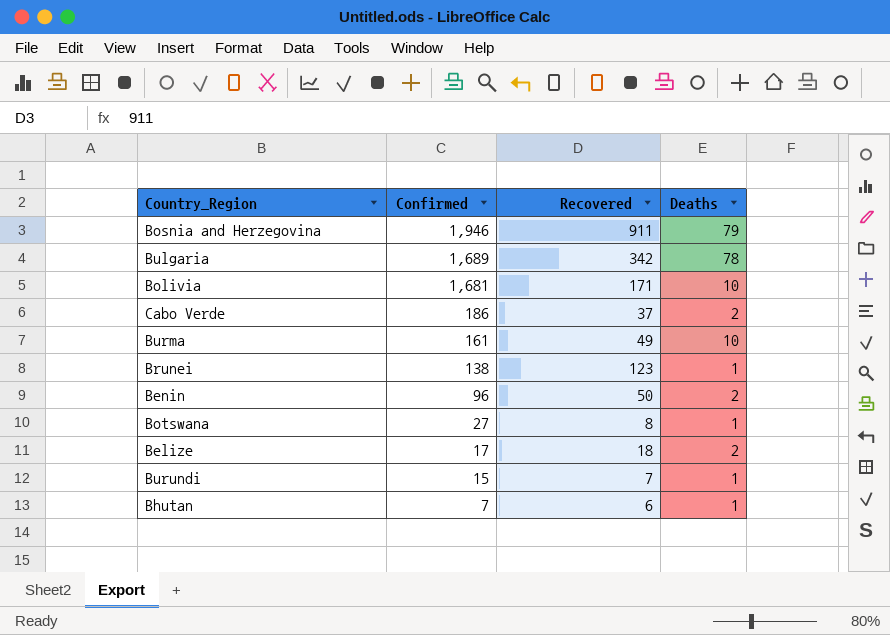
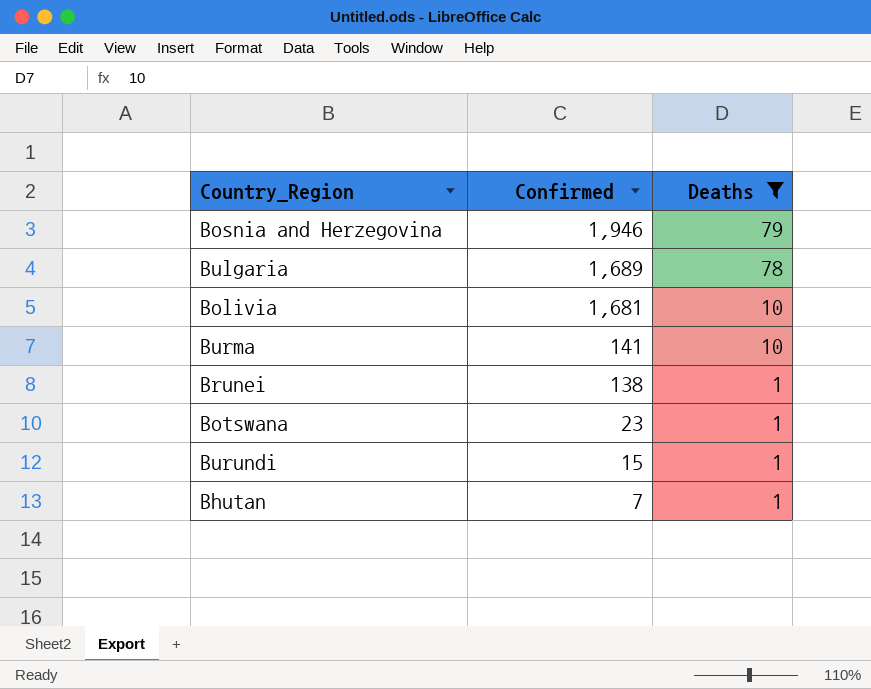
filter: none -> Deaths != 2
column Recovered | position: 3 -> none
Burma | Confirmed: 161 -> 141
Botswana | Confirmed: 27 -> 23

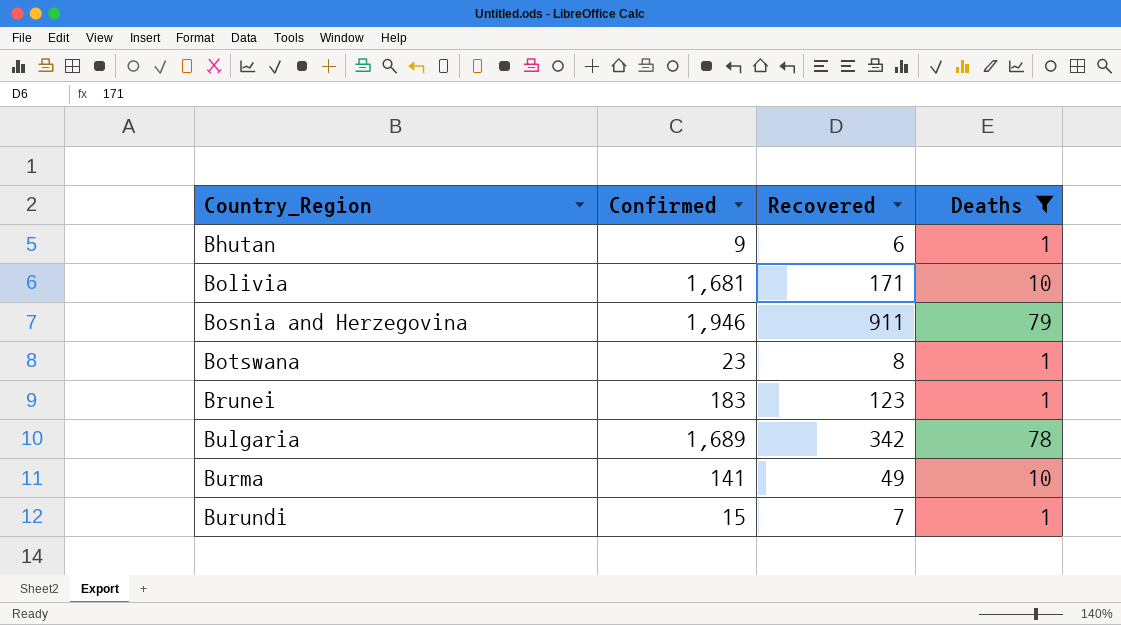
row order: Confirmed descending -> Country_Region ascending
column Recovered | position: none -> 3
Bhutan | Confirmed: 7 -> 9
Brunei | Confirmed: 138 -> 183

